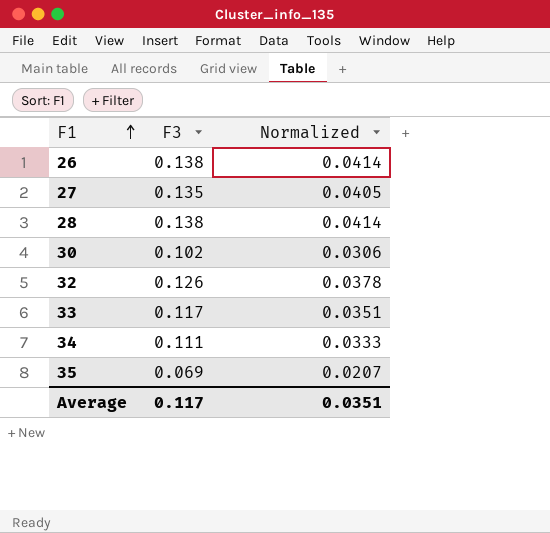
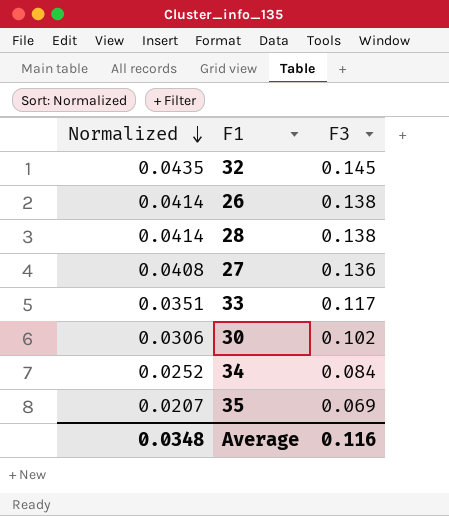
row order: F1 ascending -> Normalized descending
column Normalized | position: 3 -> 1
32 | Normalized: 0.0378 -> 0.0435
32 | F3: 0.126 -> 0.145
27 | Normalized: 0.0405 -> 0.0408
27 | F3: 0.135 -> 0.136
34 | Normalized: 0.0333 -> 0.0252
34 | F3: 0.111 -> 0.084
Average | Normalized: 0.0351 -> 0.0348
Average | F3: 0.117 -> 0.116

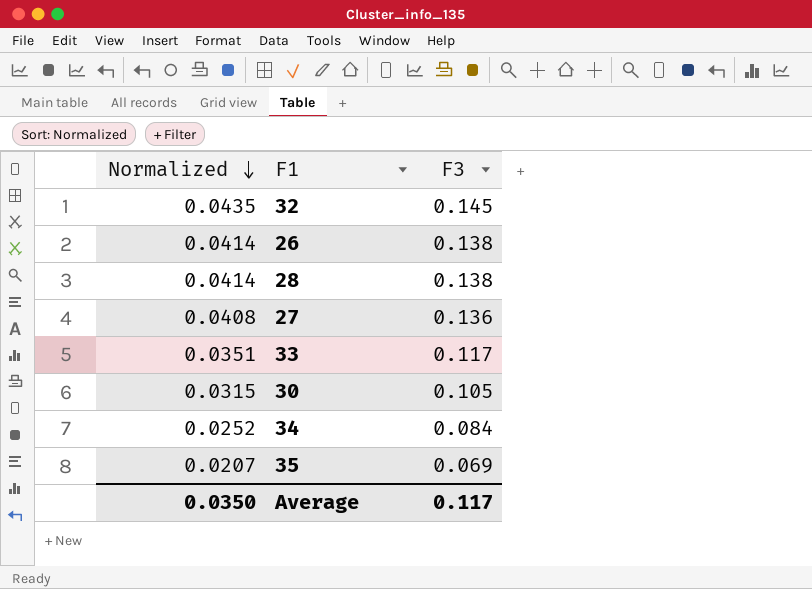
30 | Normalized: 0.0306 -> 0.0315
30 | F3: 0.102 -> 0.105
Average | Normalized: 0.0348 -> 0.0350
Average | F3: 0.116 -> 0.117

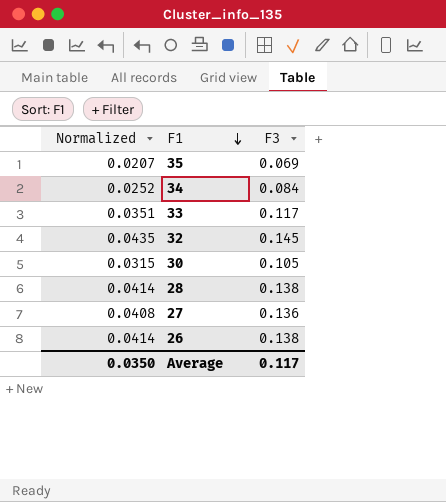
row order: Normalized descending -> F1 descending

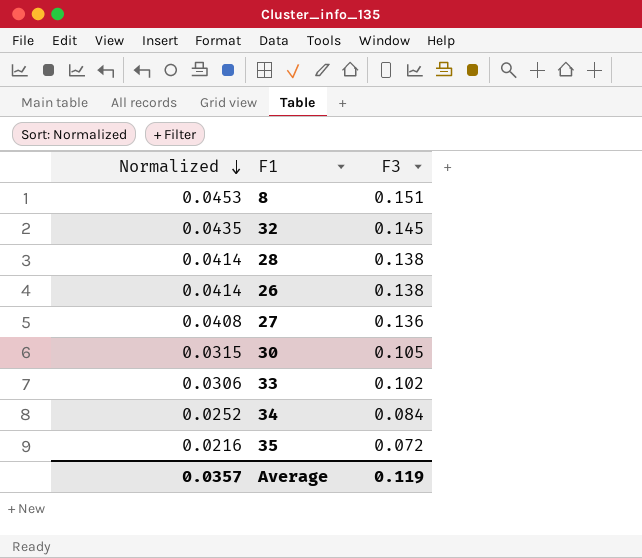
row order: F1 descending -> Normalized descending
row 8: none -> 0.0453 | 0.151
33 | Normalized: 0.0351 -> 0.0306
33 | F3: 0.117 -> 0.102
35 | Normalized: 0.0207 -> 0.0216
35 | F3: 0.069 -> 0.072
Average | Normalized: 0.0350 -> 0.0357
Average | F3: 0.117 -> 0.119

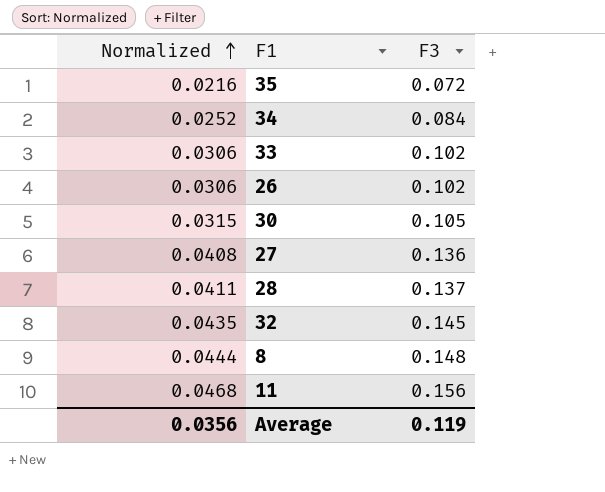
row order: Normalized descending -> Normalized ascending
26 | Normalized: 0.0414 -> 0.0306
26 | F3: 0.138 -> 0.102
28 | Normalized: 0.0414 -> 0.0411
28 | F3: 0.138 -> 0.137
8 | Normalized: 0.0453 -> 0.0444
8 | F3: 0.151 -> 0.148
row 11: none -> 0.0468 | 0.156
Average | Normalized: 0.0357 -> 0.0356

